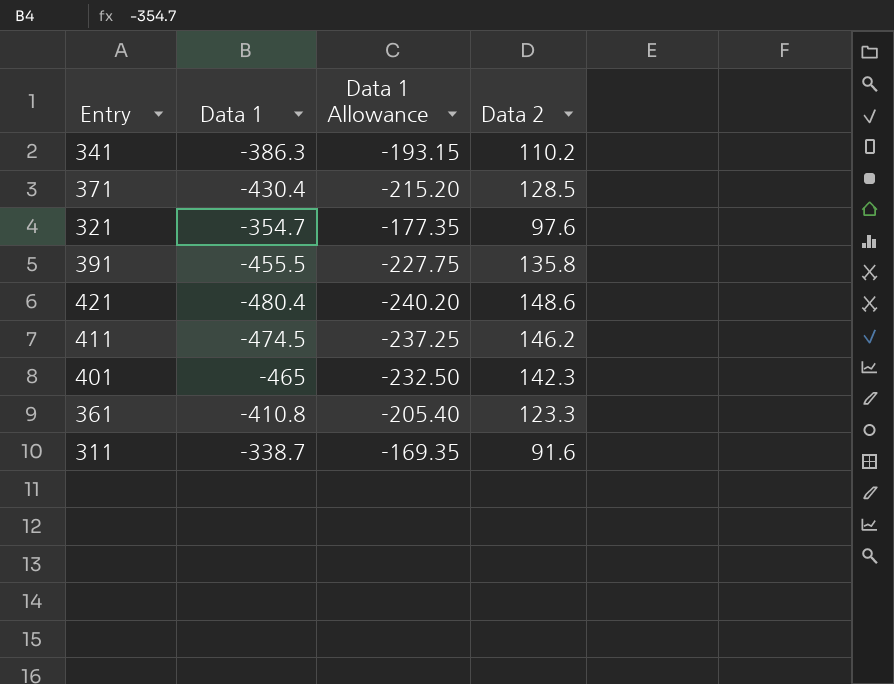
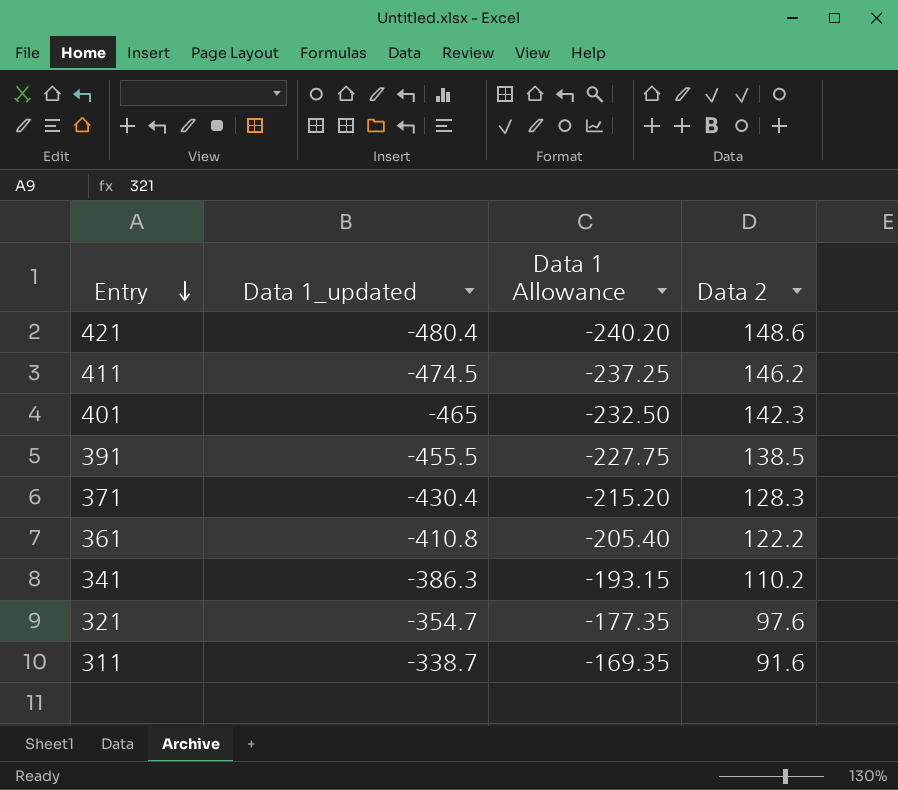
row order: none -> Entry descending
column name: Data 1 -> Data 1_updated
391 | Data 2: 135.8 -> 138.5
371 | Data 2: 128.5 -> 128.3
361 | Data 2: 123.3 -> 122.2

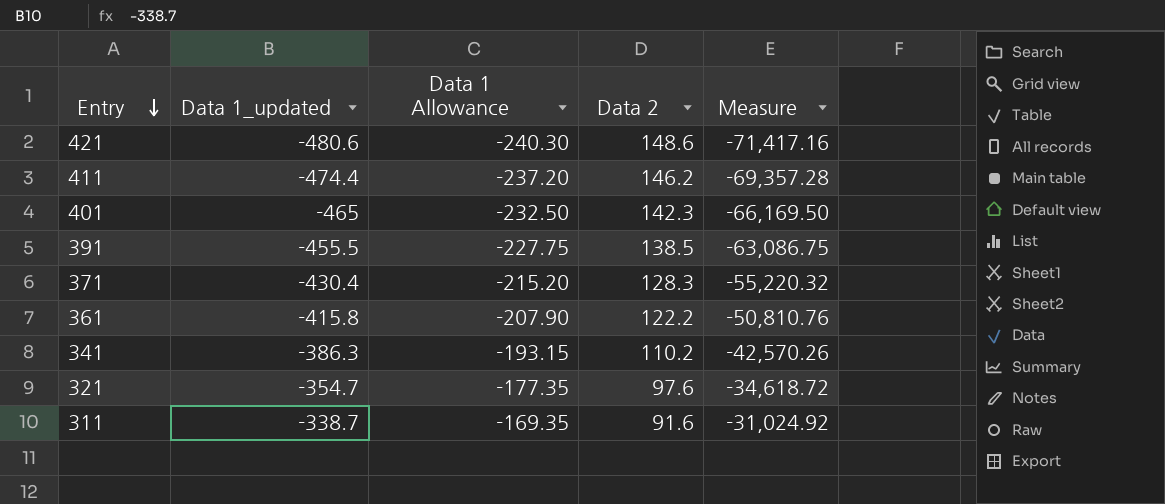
column Measure | formula: none -> [Data 1_updated] * [Data 2]
421 | Data 1_updated: -480.4 -> -480.6
421 | Data 1 Allowance: -240.20 -> -240.30
411 | Data 1_updated: -474.5 -> -474.4
411 | Data 1 Allowance: -237.25 -> -237.20
361 | Data 1_updated: -410.8 -> -415.8
361 | Data 1 Allowance: -205.40 -> -207.90

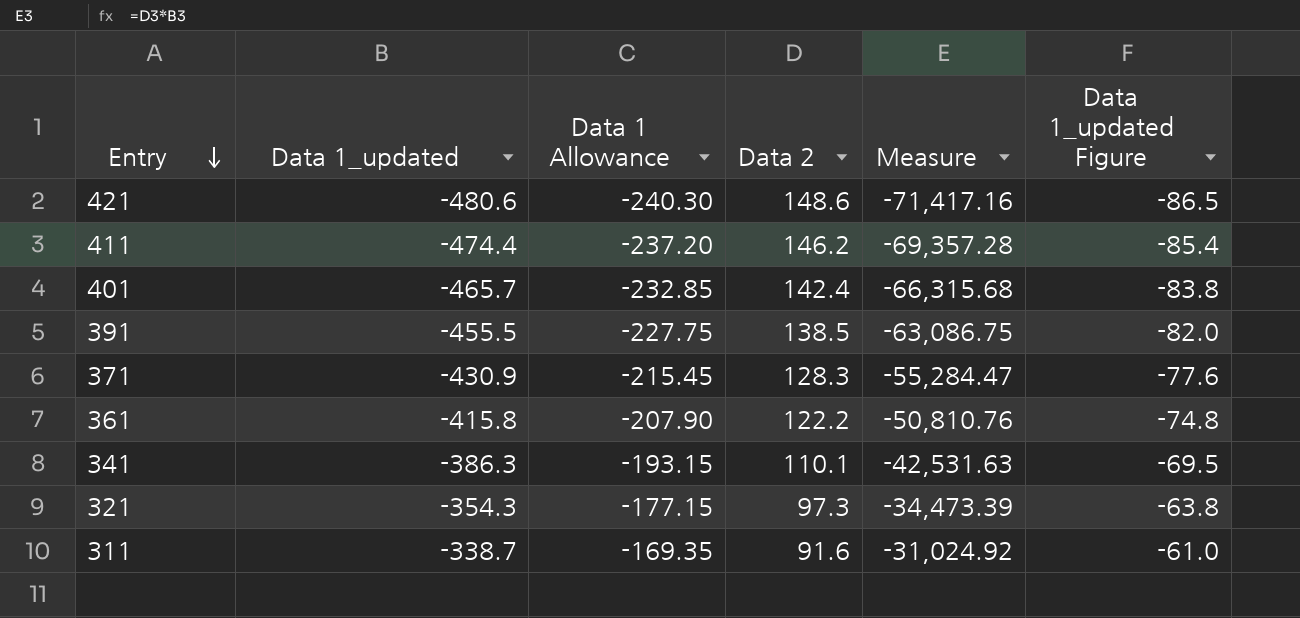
column Data 1_updated Figure | formula: none -> [Data 1_updated] * 0.18
401 | Data 1_updated: -465 -> -465.7
401 | Data 1 Allowance: -232.50 -> -232.85
401 | Data 2: 142.3 -> 142.4
401 | Measure: -66,169.50 -> -66,315.68
371 | Data 1_updated: -430.4 -> -430.9
371 | Data 1 Allowance: -215.20 -> -215.45
371 | Measure: -55,220.32 -> -55,284.47
341 | Data 2: 110.2 -> 110.1
341 | Measure: -42,570.26 -> -42,531.63
321 | Data 1_updated: -354.7 -> -354.3
321 | Data 1 Allowance: -177.35 -> -177.15
321 | Data 2: 97.6 -> 97.3
321 | Measure: -34,618.72 -> -34,473.39

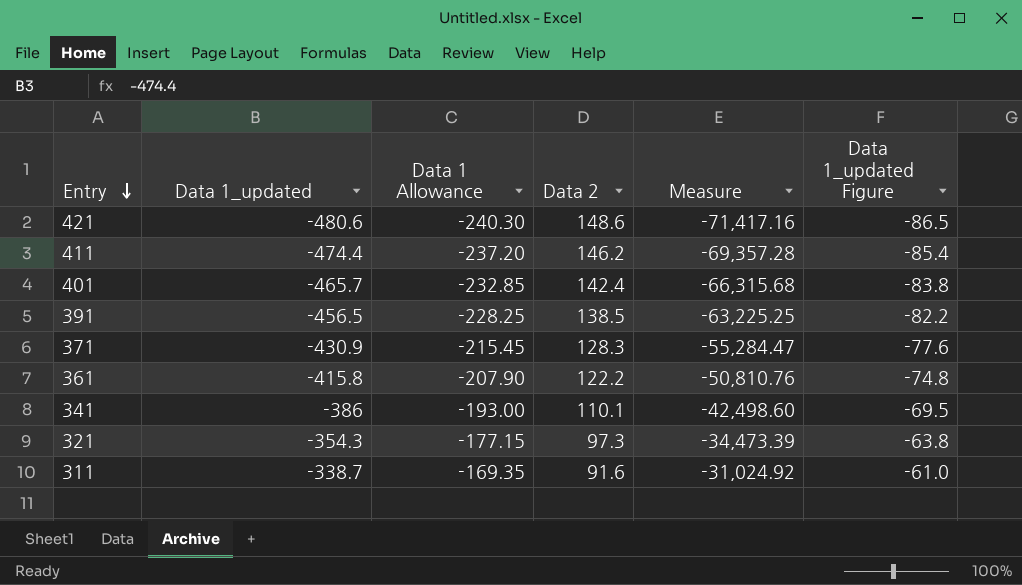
391 | Data 1_updated: -455.5 -> -456.5
391 | Data 1 Allowance: -227.75 -> -228.25
391 | Measure: -63,086.75 -> -63,225.25
391 | Data 1_updated Figure: -82.0 -> -82.2
341 | Data 1_updated: -386.3 -> -386
341 | Data 1 Allowance: -193.15 -> -193.00
341 | Measure: -42,531.63 -> -42,498.60

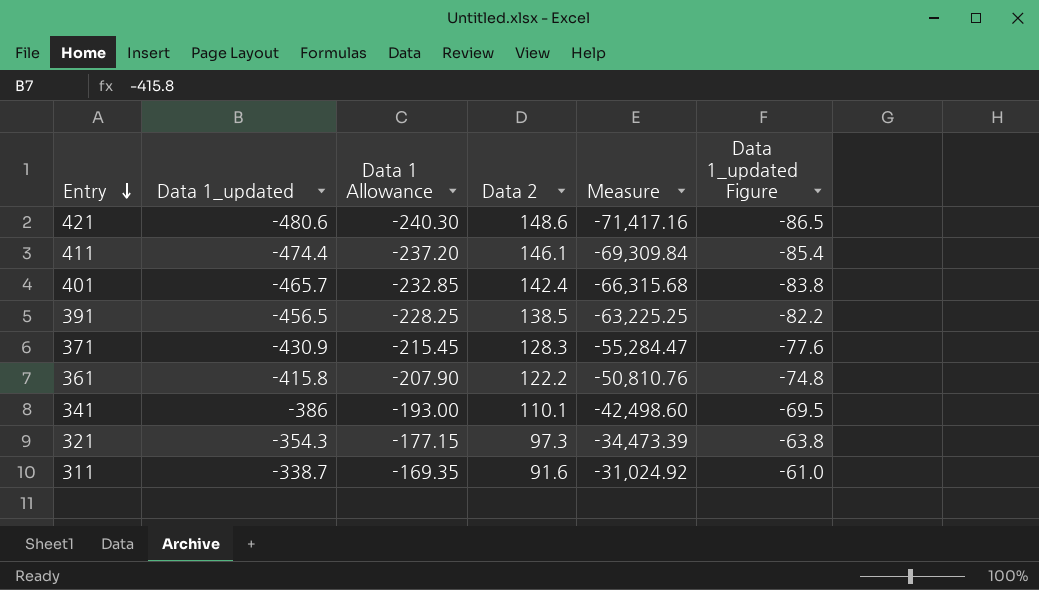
411 | Data 2: 146.2 -> 146.1
411 | Measure: -69,357.28 -> -69,309.84

